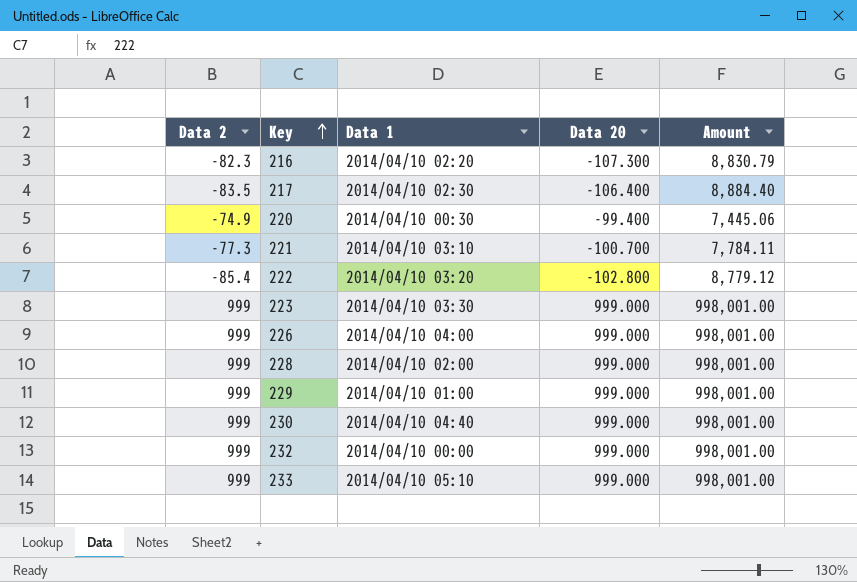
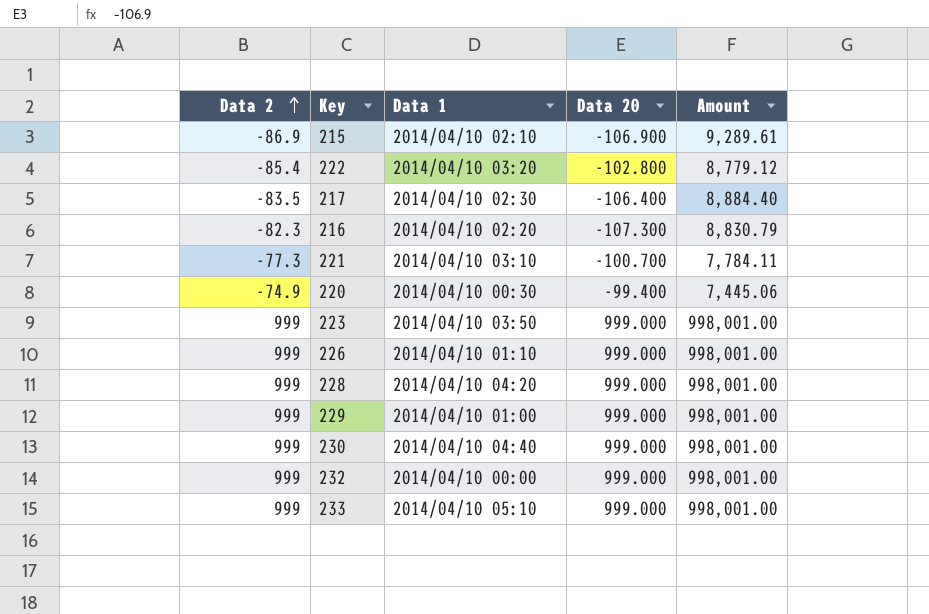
row order: Key ascending -> Data 2 ascending
row 215: none -> -86.9 | 2014/04/10 02:10 | -106.900 | 9,289.61
223 | Data 1: 2014/04/10 03:30 -> 2014/04/10 03:50
226 | Data 1: 2014/04/10 04:00 -> 2014/04/10 01:10
228 | Data 1: 2014/04/10 02:00 -> 2014/04/10 04:20

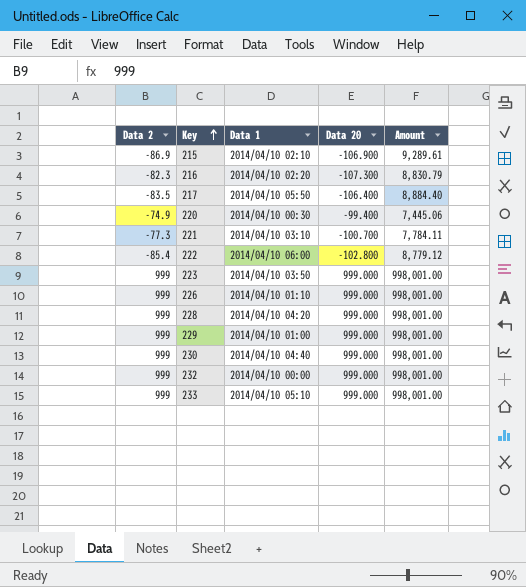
row order: Data 2 ascending -> Key ascending
217 | Data 1: 2014/04/10 02:30 -> 2014/04/10 05:50
222 | Data 1: 2014/04/10 03:20 -> 2014/04/10 06:00

